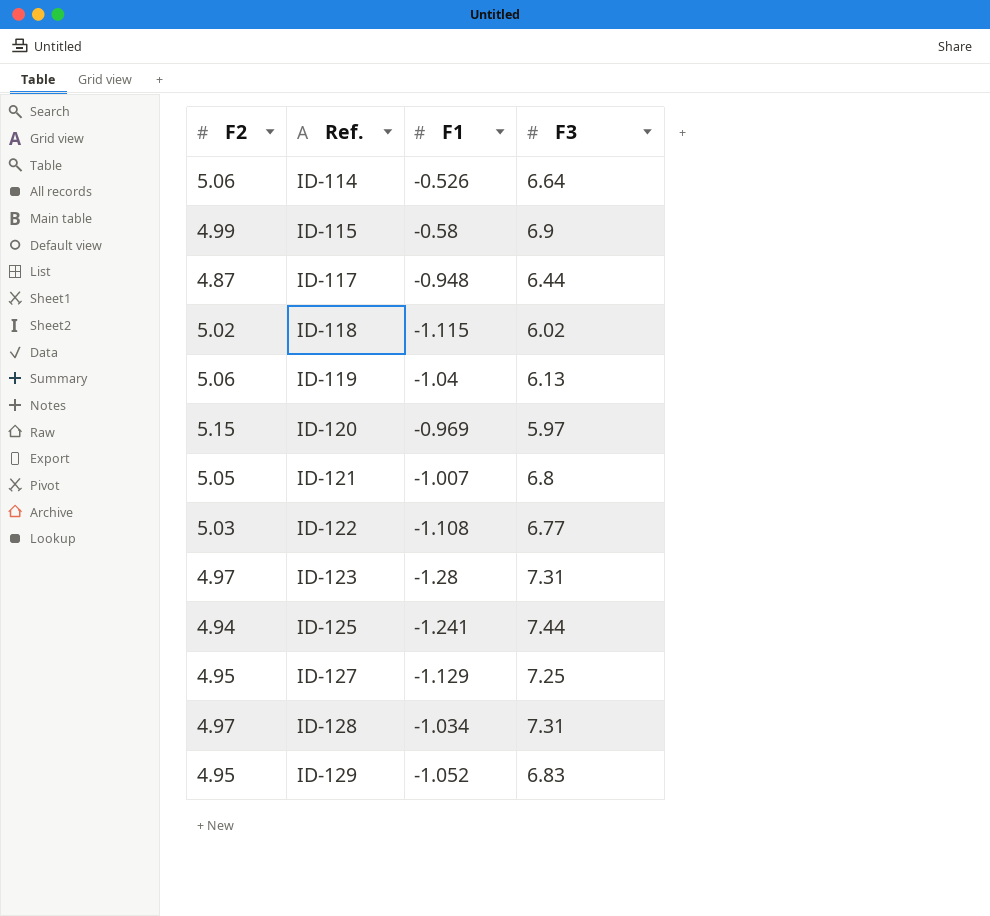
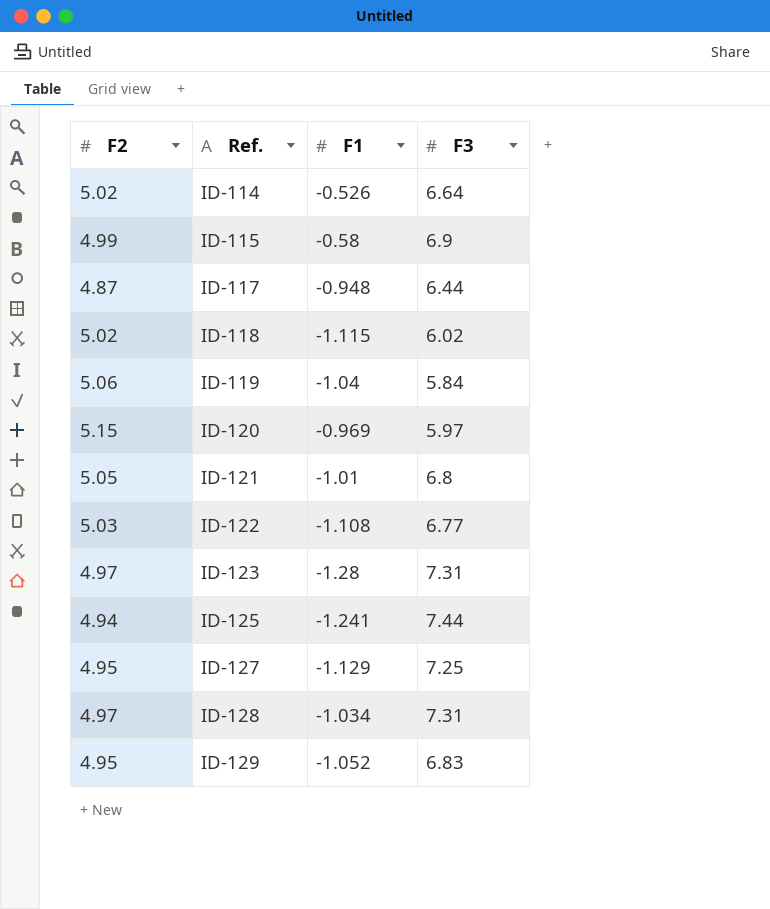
ID-114 | F2: 5.06 -> 5.02
ID-119 | F3: 6.13 -> 5.84
ID-121 | F1: -1.007 -> -1.01

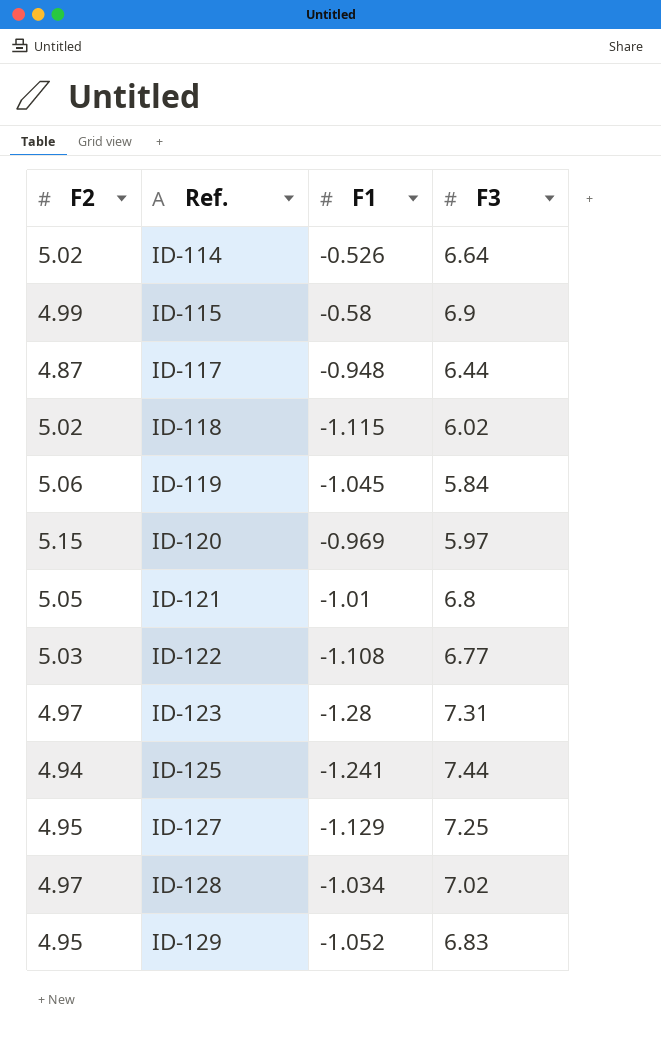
ID-119 | F1: -1.04 -> -1.045
ID-128 | F3: 7.31 -> 7.02

